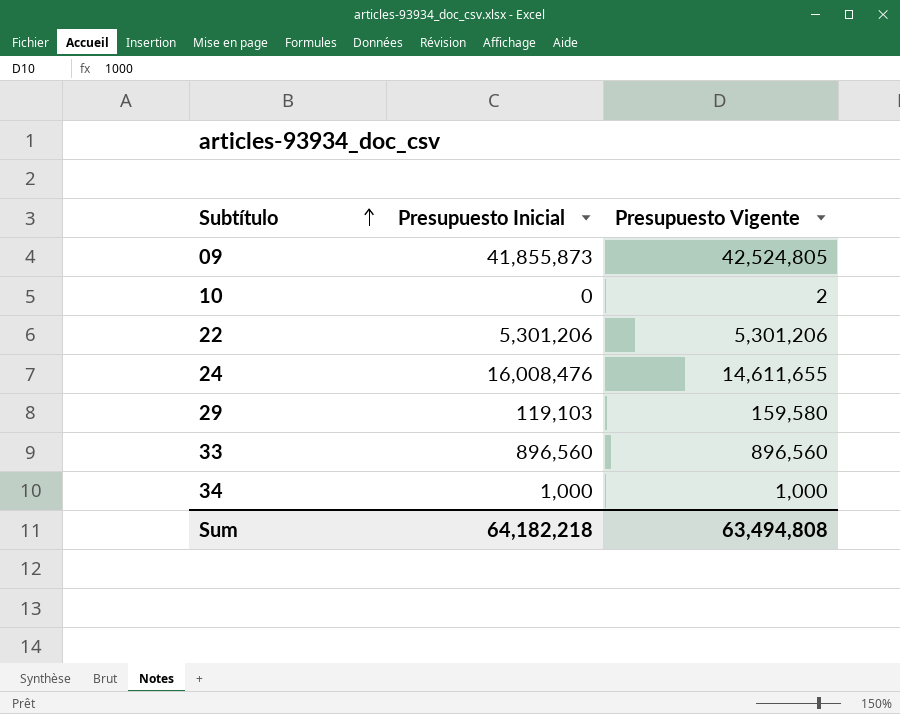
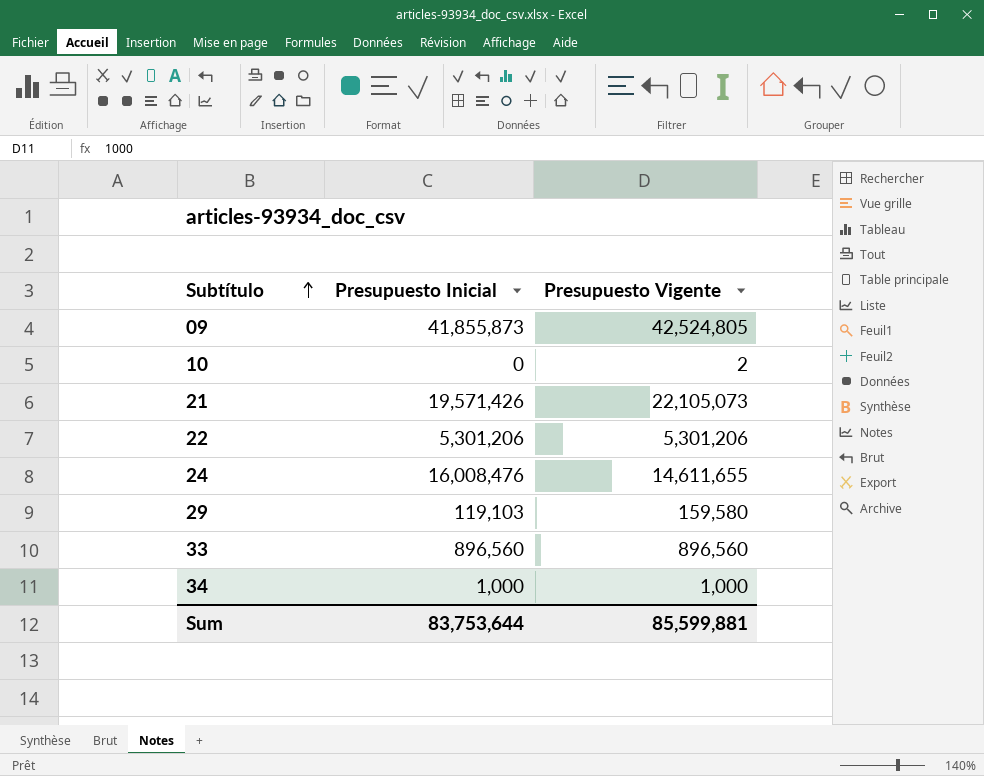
row 21: none -> 19,571,426 | 22,105,073
Sum | Presupuesto Inicial: 64,182,218 -> 83,753,644
Sum | Presupuesto Vigente: 63,494,808 -> 85,599,881

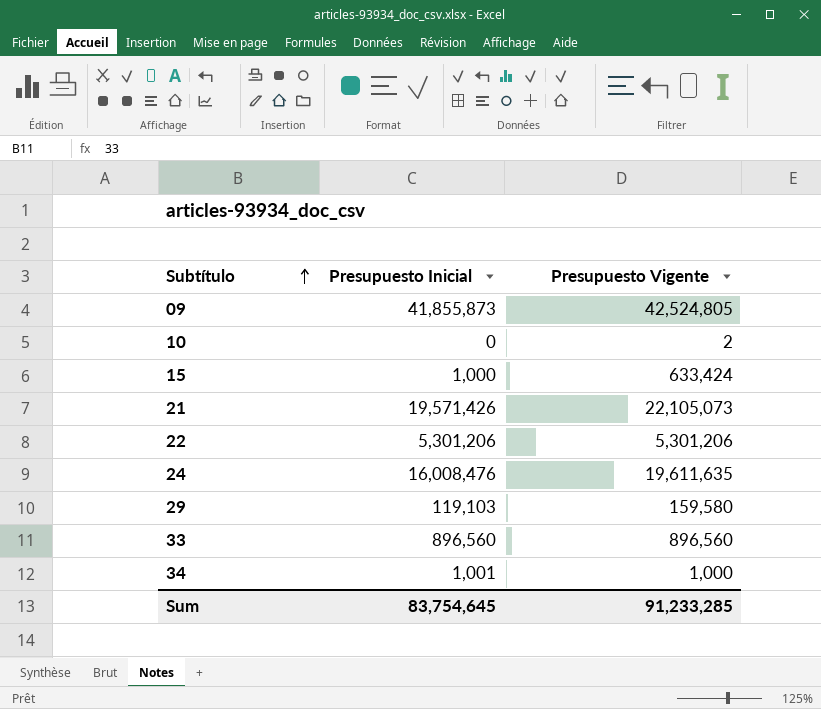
row 15: none -> 1,000 | 633,424
24 | Presupuesto Vigente: 14,611,655 -> 19,611,635
34 | Presupuesto Inicial: 1,000 -> 1,001
Sum | Presupuesto Inicial: 83,753,644 -> 83,754,645
Sum | Presupuesto Vigente: 85,599,881 -> 91,233,285

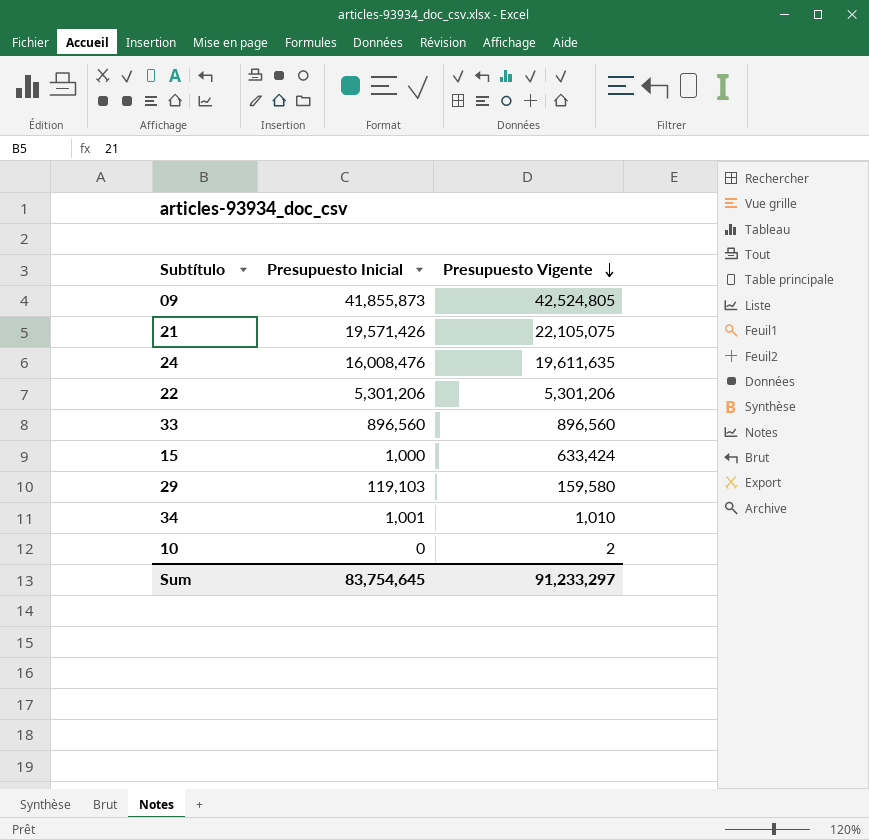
row order: Subtítulo ascending -> Presupuesto Vigente descending
21 | Presupuesto Vigente: 22,105,073 -> 22,105,075
34 | Presupuesto Vigente: 1,000 -> 1,010
Sum | Presupuesto Vigente: 91,233,285 -> 91,233,297

